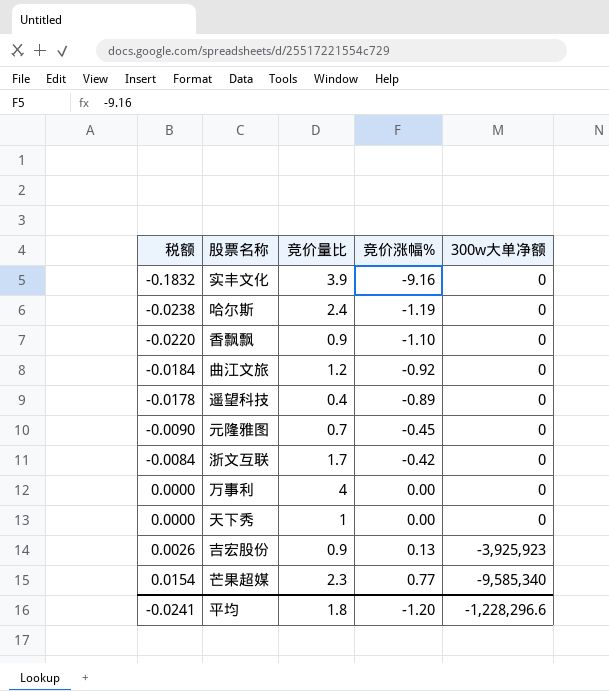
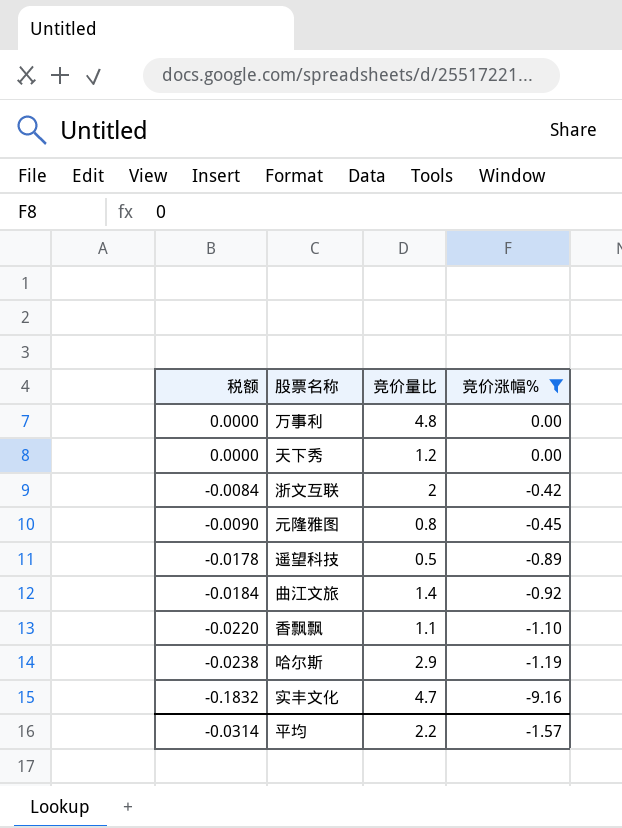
filter: none -> 竞价涨幅% <= 0.00
row order: 税额 ascending -> 税额 descending
column 300w大单净额 | position: 5 -> none
万事利 | 竞价量比: 4 -> 4.8
天下秀 | 竞价量比: 1 -> 1.2
浙文互联 | 竞价量比: 1.7 -> 2
元隆雅图 | 竞价量比: 0.7 -> 0.8
遥望科技 | 竞价量比: 0.4 -> 0.5
曲江文旅 | 竞价量比: 1.2 -> 1.4
香飘飘 | 竞价量比: 0.9 -> 1.1
哈尔斯 | 竞价量比: 2.4 -> 2.9
实丰文化 | 竞价量比: 3.9 -> 4.7
平均 | 税额: -0.0241 -> -0.0314
平均 | 竞价量比: 1.8 -> 2.2
平均 | 竞价涨幅%: -1.20 -> -1.57

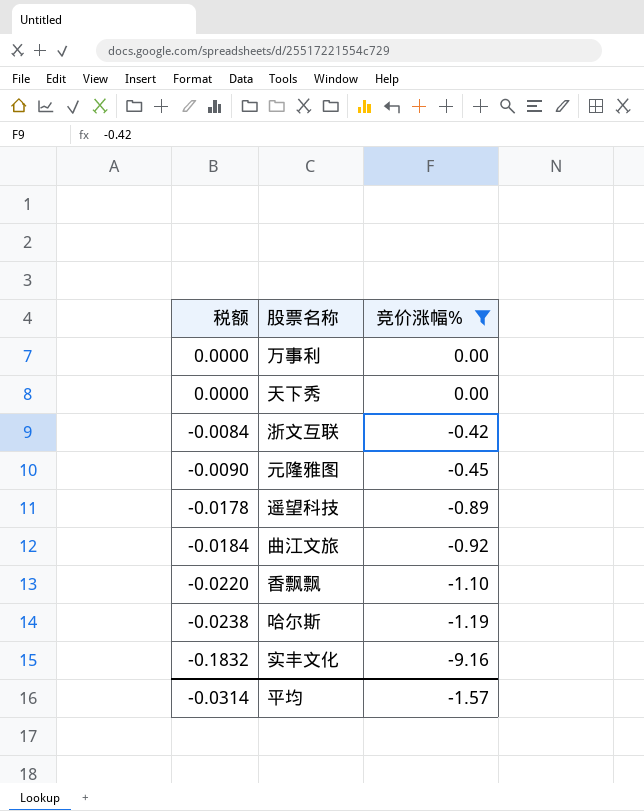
column 竞价量比 | position: 3 -> none

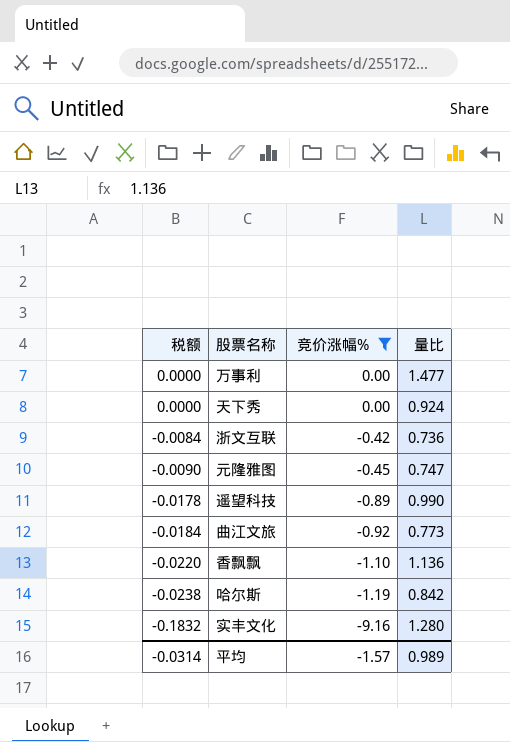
column 量比 | position: none -> 4

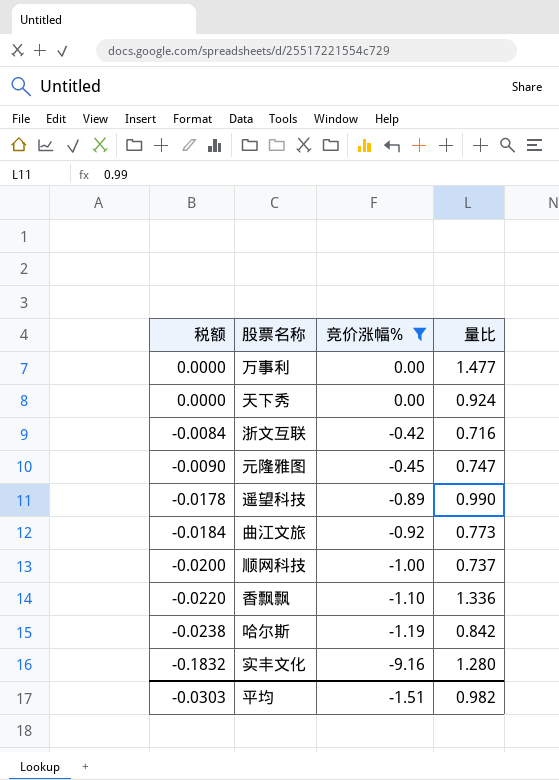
浙文互联 | 量比: 0.736 -> 0.716
row 顺网科技: none -> -0.0200 | -1.00 | 0.737
香飘飘 | 量比: 1.136 -> 1.336
平均 | 税额: -0.0314 -> -0.0303
平均 | 竞价涨幅%: -1.57 -> -1.51
平均 | 量比: 0.989 -> 0.982

